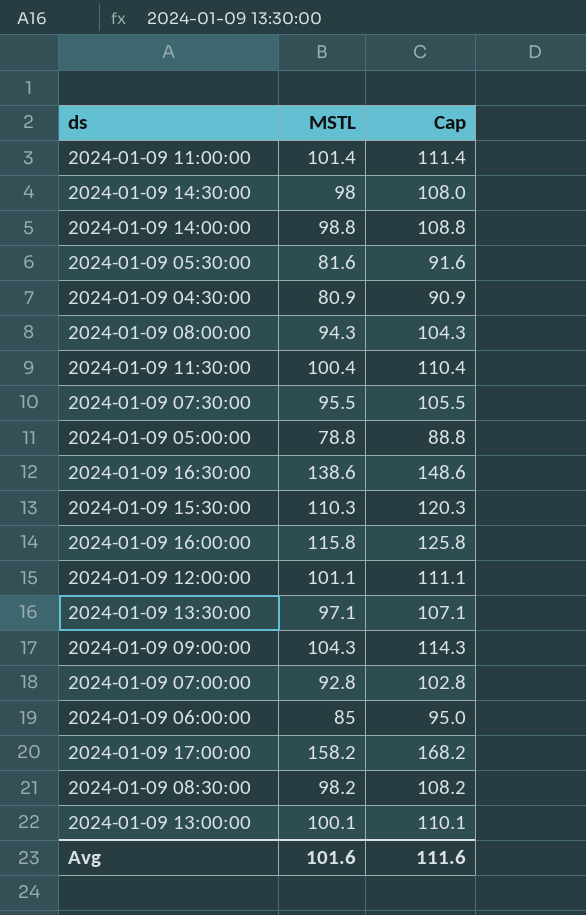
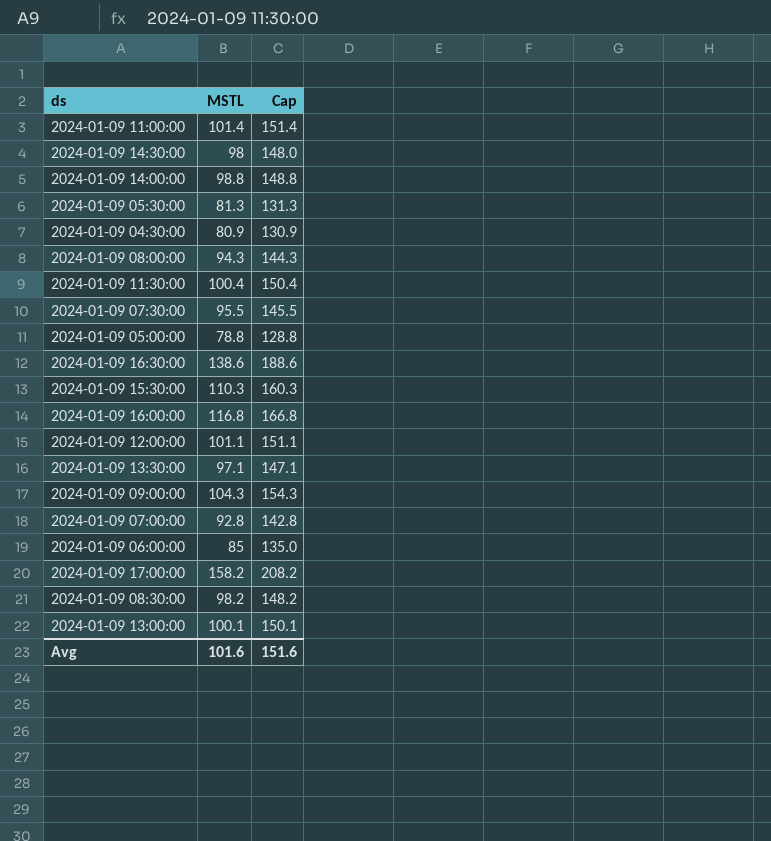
column Cap | formula: [MSTL] + 10 -> [MSTL] + 50
2024-01-09 05:30:00 | MSTL: 81.6 -> 81.3
2024-01-09 16:00:00 | MSTL: 115.8 -> 116.8
Avg | Cap: 111.6 -> 151.6

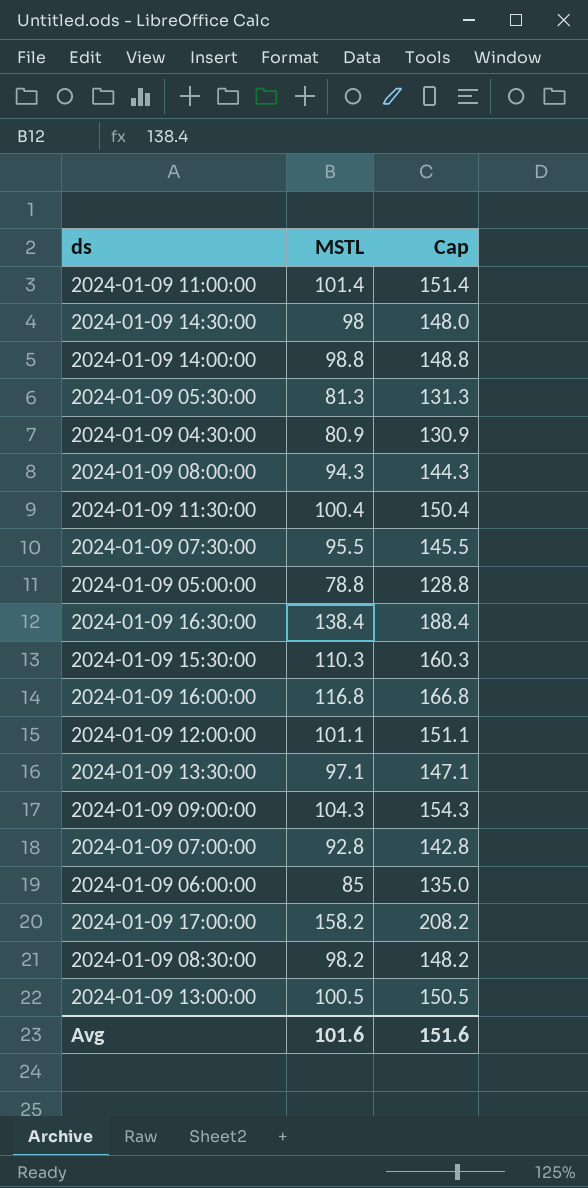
2024-01-09 16:30:00 | MSTL: 138.6 -> 138.4
2024-01-09 16:30:00 | Cap: 188.6 -> 188.4
2024-01-09 13:00:00 | MSTL: 100.1 -> 100.5
2024-01-09 13:00:00 | Cap: 150.1 -> 150.5

